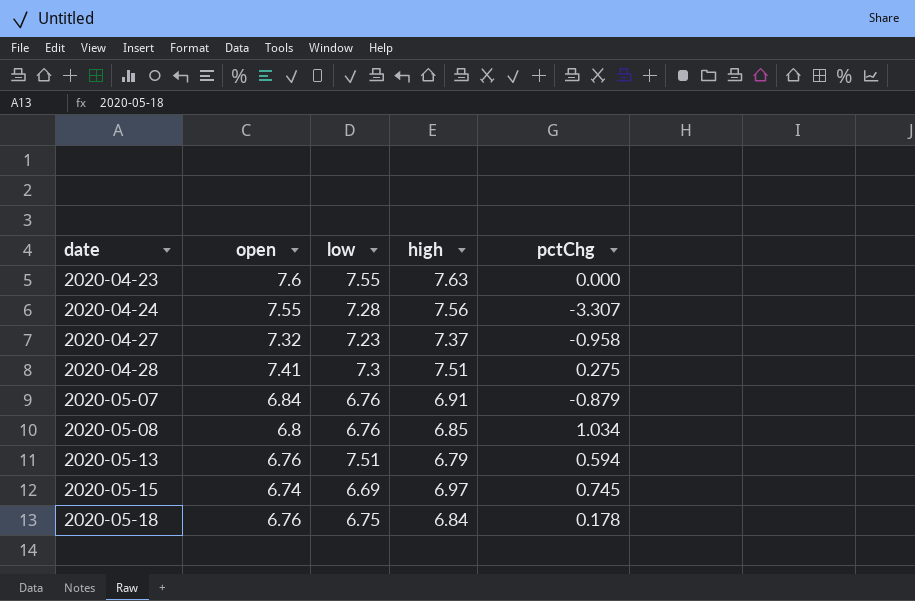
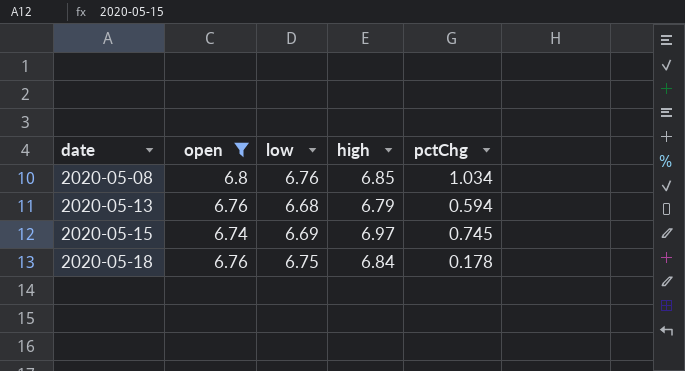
filter: none -> open <= 6.8
2020-05-13 | low: 7.51 -> 6.68

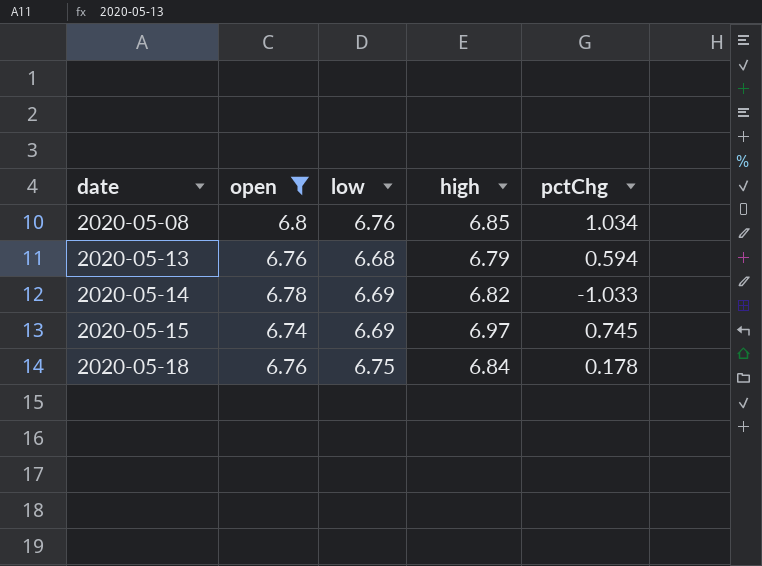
row 2020-05-14: none -> 6.78 | 6.69 | 6.82 | -1.033

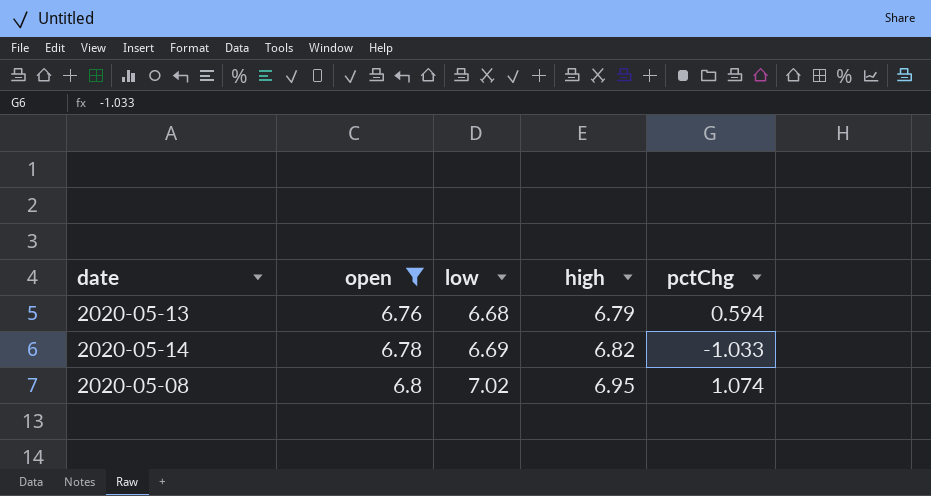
row order: date ascending -> open ascending
row 2020-05-15: 6.74 | 6.69 | 6.97 | 0.745 -> none
row 2020-05-18: 6.76 | 6.75 | 6.84 | 0.178 -> none
2020-05-08 | low: 6.76 -> 7.02
2020-05-08 | high: 6.85 -> 6.95
2020-05-08 | pctChg: 1.034 -> 1.074

